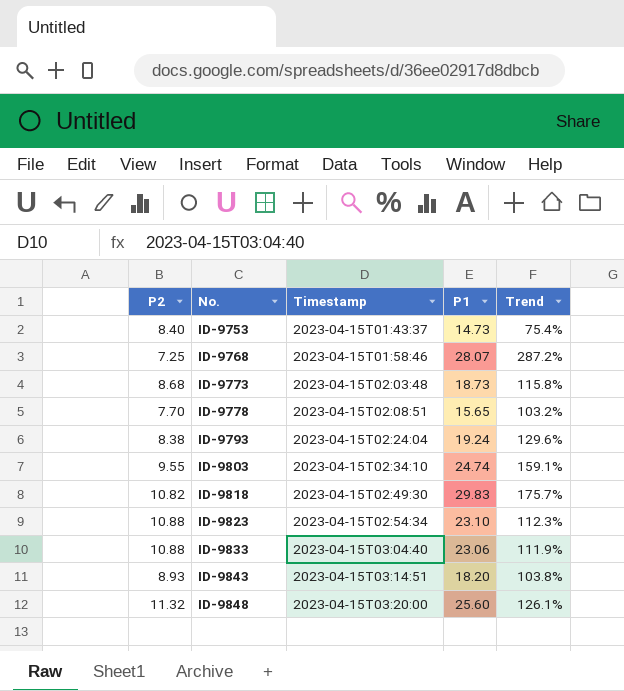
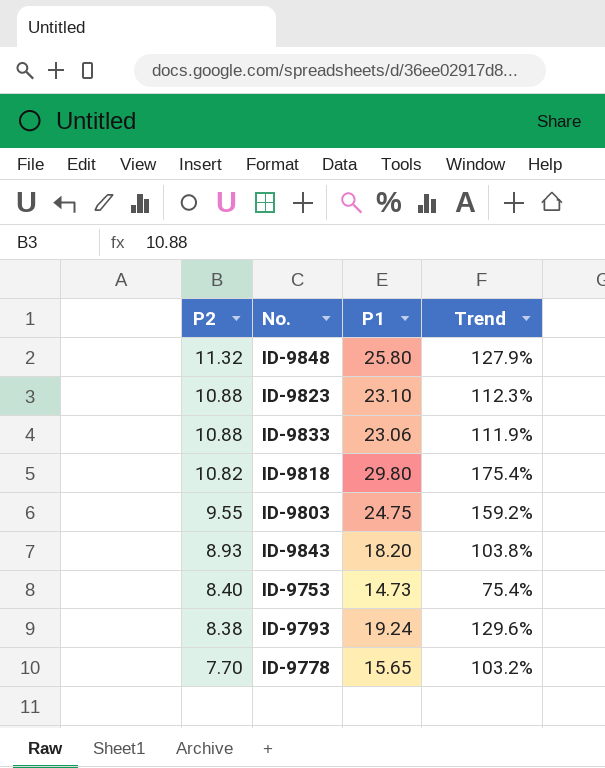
row order: No. ascending -> P2 descending
column Timestamp | position: 3 -> none
row ID-9768: 7.25 | 2023-04-15T01:58:46 | 28.07 | 287.2% -> none
row ID-9773: 8.68 | 2023-04-15T02:03:48 | 18.73 | 115.8% -> none
ID-9848 | P1: 25.60 -> 25.80
ID-9848 | Trend: 126.1% -> 127.9%
ID-9818 | P1: 29.83 -> 29.80
ID-9818 | Trend: 175.7% -> 175.4%
ID-9803 | P1: 24.74 -> 24.75
ID-9803 | Trend: 159.1% -> 159.2%

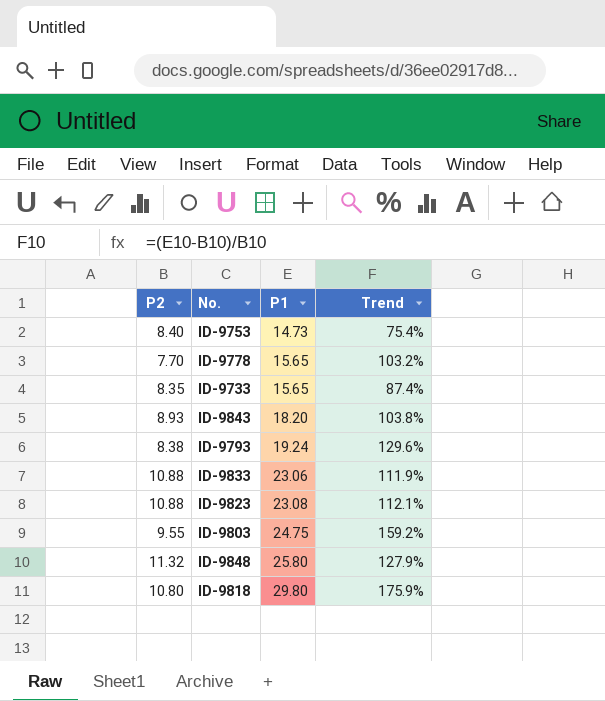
row order: P2 descending -> P1 ascending
row ID-9733: none -> 8.35 | 15.65 | 87.4%
ID-9823 | P1: 23.10 -> 23.08
ID-9823 | Trend: 112.3% -> 112.1%
ID-9818 | P2: 10.82 -> 10.80
ID-9818 | Trend: 175.4% -> 175.9%

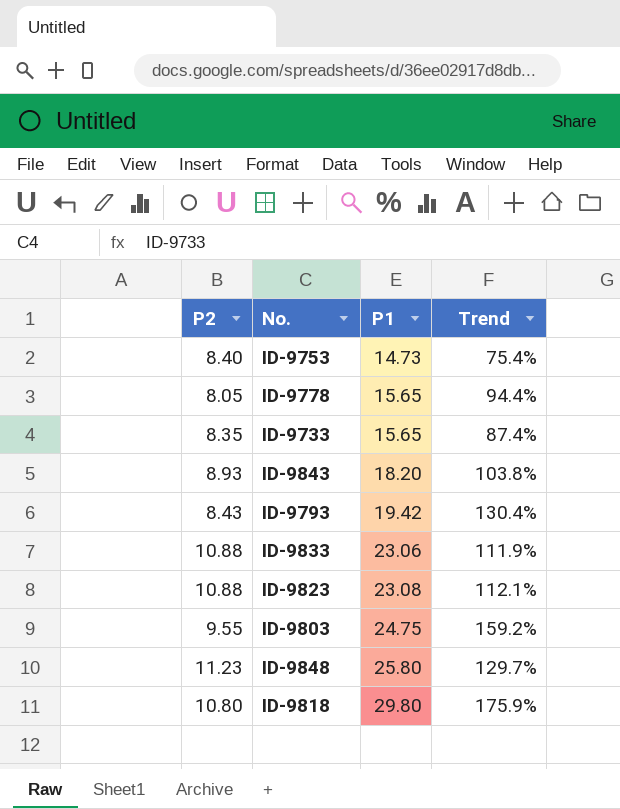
ID-9778 | P2: 7.70 -> 8.05
ID-9778 | Trend: 103.2% -> 94.4%
ID-9793 | P2: 8.38 -> 8.43
ID-9793 | P1: 19.24 -> 19.42
ID-9793 | Trend: 129.6% -> 130.4%
ID-9848 | P2: 11.32 -> 11.23
ID-9848 | Trend: 127.9% -> 129.7%

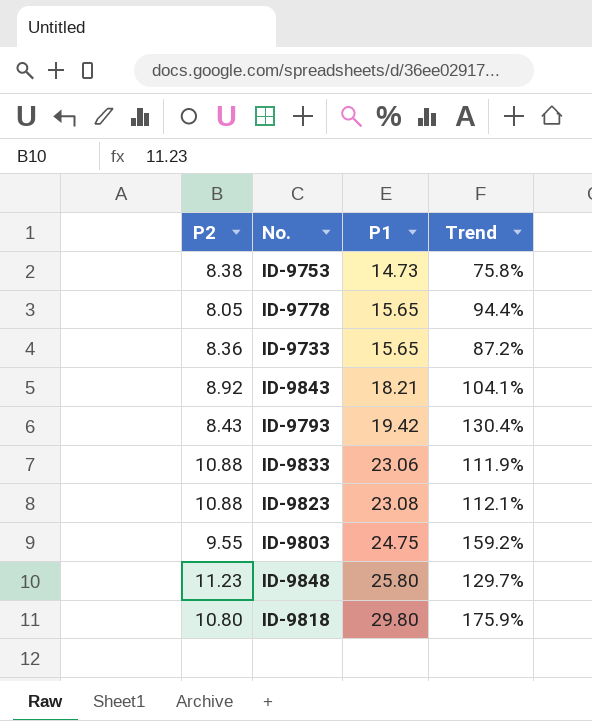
ID-9753 | P2: 8.40 -> 8.38
ID-9753 | Trend: 75.4% -> 75.8%
ID-9733 | P2: 8.35 -> 8.36
ID-9733 | Trend: 87.4% -> 87.2%
ID-9843 | P2: 8.93 -> 8.92
ID-9843 | P1: 18.20 -> 18.21
ID-9843 | Trend: 103.8% -> 104.1%

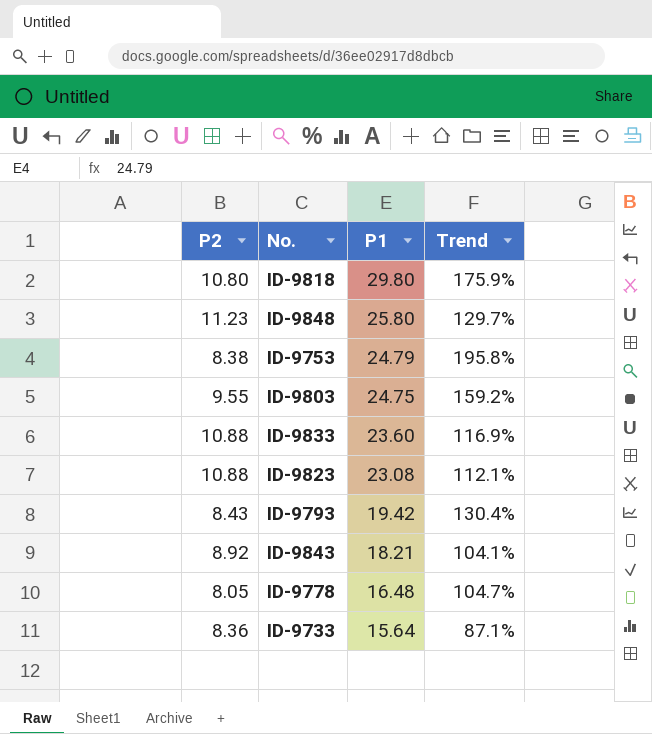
row order: P1 ascending -> P1 descending
ID-9753 | P1: 14.73 -> 24.79
ID-9753 | Trend: 75.8% -> 195.8%
ID-9833 | P1: 23.06 -> 23.60
ID-9833 | Trend: 111.9% -> 116.9%
ID-9778 | P1: 15.65 -> 16.48
ID-9778 | Trend: 94.4% -> 104.7%
ID-9733 | P1: 15.65 -> 15.64
ID-9733 | Trend: 87.2% -> 87.1%

